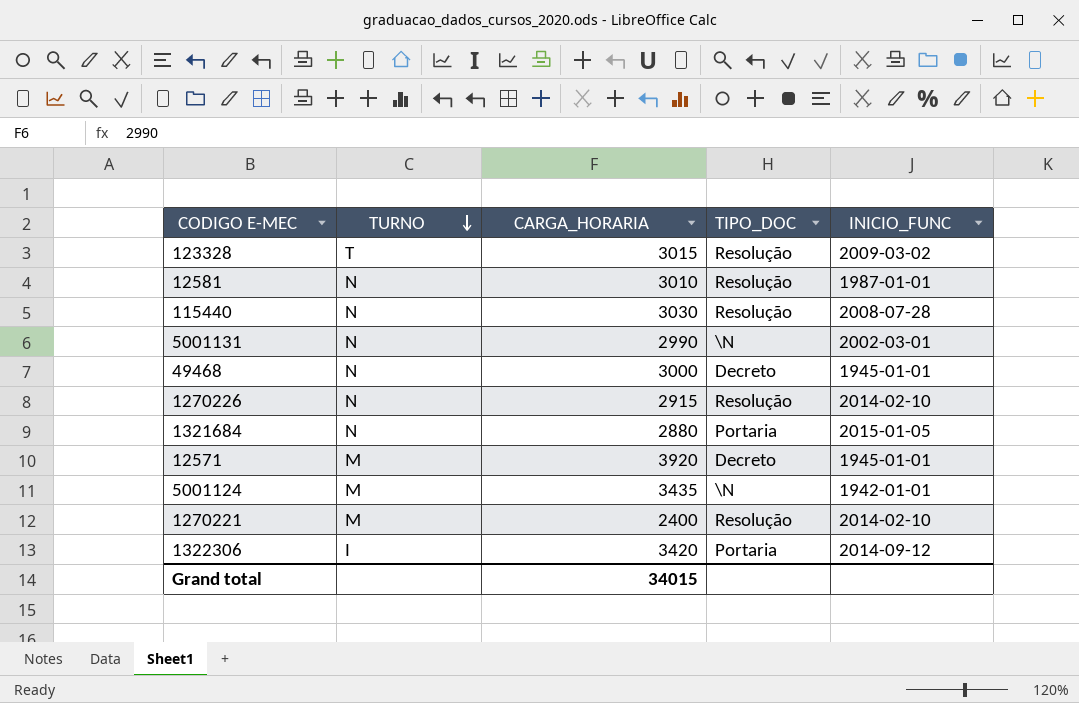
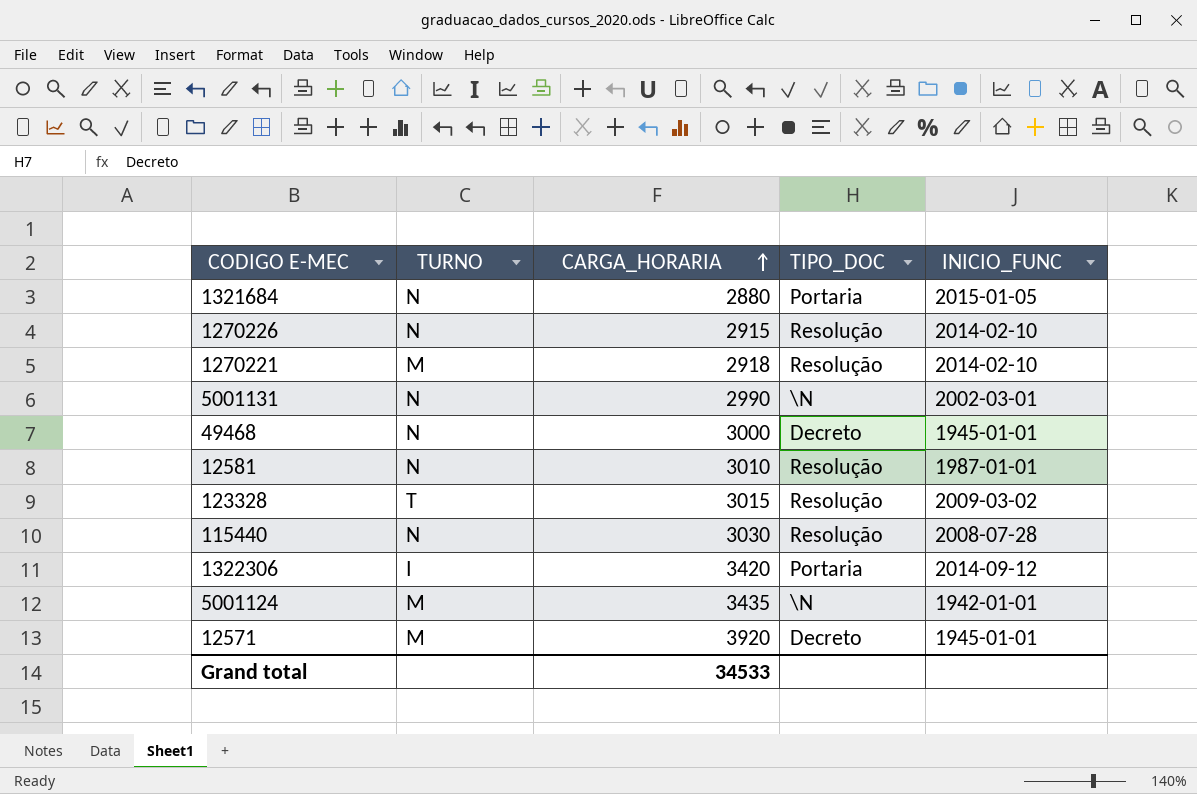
row order: TURNO descending -> CARGA_HORARIA ascending
1270221 | CARGA_HORARIA: 2400 -> 2918
Grand total | CARGA_HORARIA: 34015 -> 34533

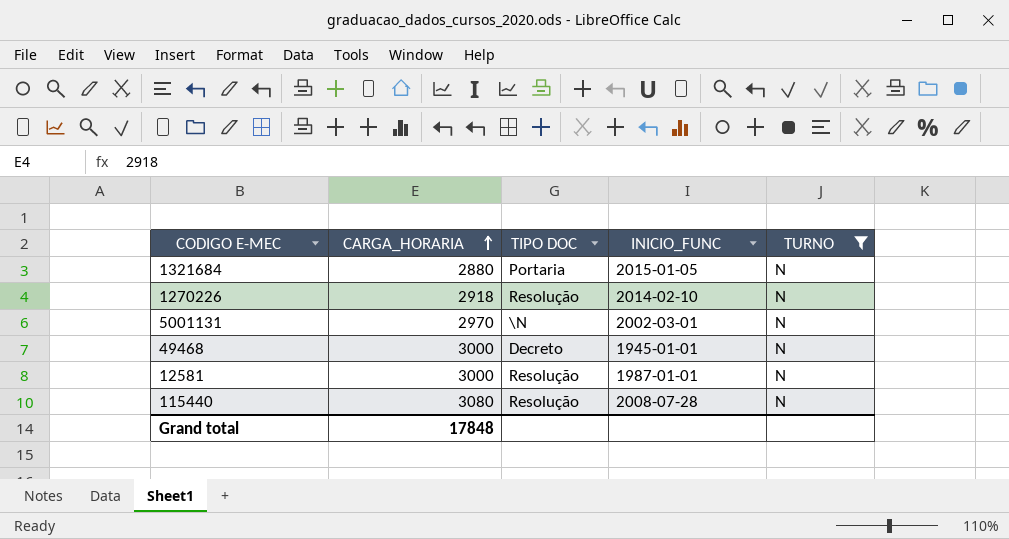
filter: none -> TURNO = N
column name: TIPO_DOC -> TIPO DOC
column TURNO | position: 2 -> 5
1270226 | CARGA_HORARIA: 2915 -> 2918
5001131 | CARGA_HORARIA: 2990 -> 2970
12581 | CARGA_HORARIA: 3010 -> 3000
115440 | CARGA_HORARIA: 3030 -> 3080
Grand total | CARGA_HORARIA: 34533 -> 17848

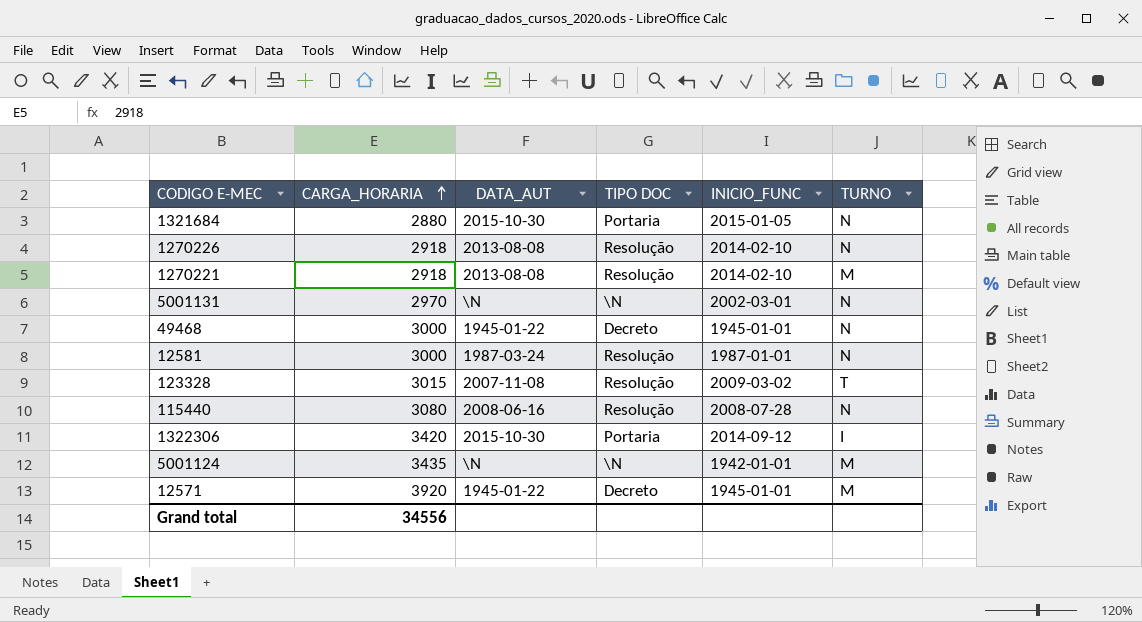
filter: TURNO = N -> none
column DATA_AUT | position: none -> 3
Grand total | CARGA_HORARIA: 17848 -> 34556

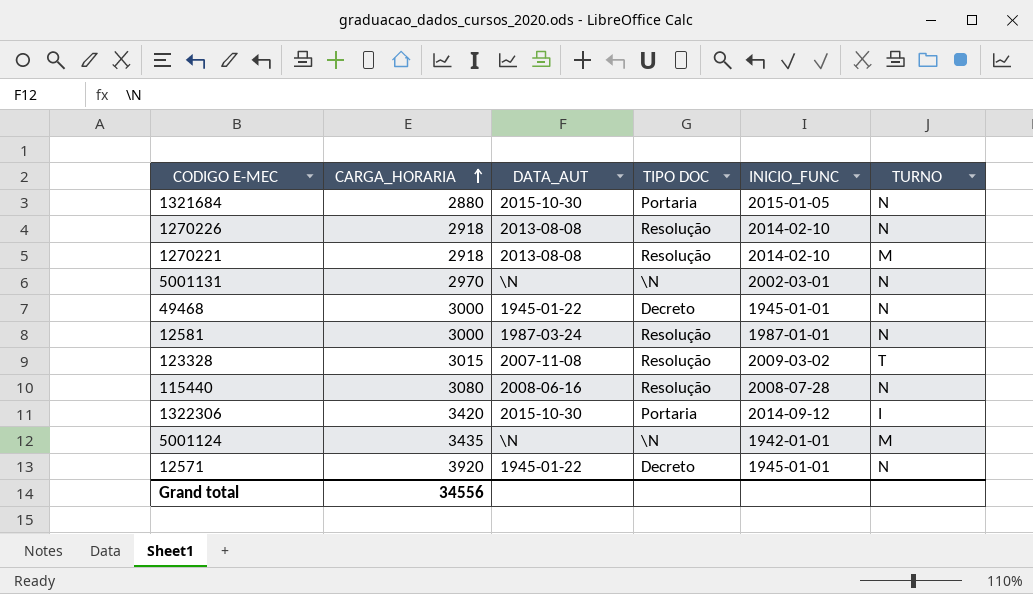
12571 | TURNO: M -> N

